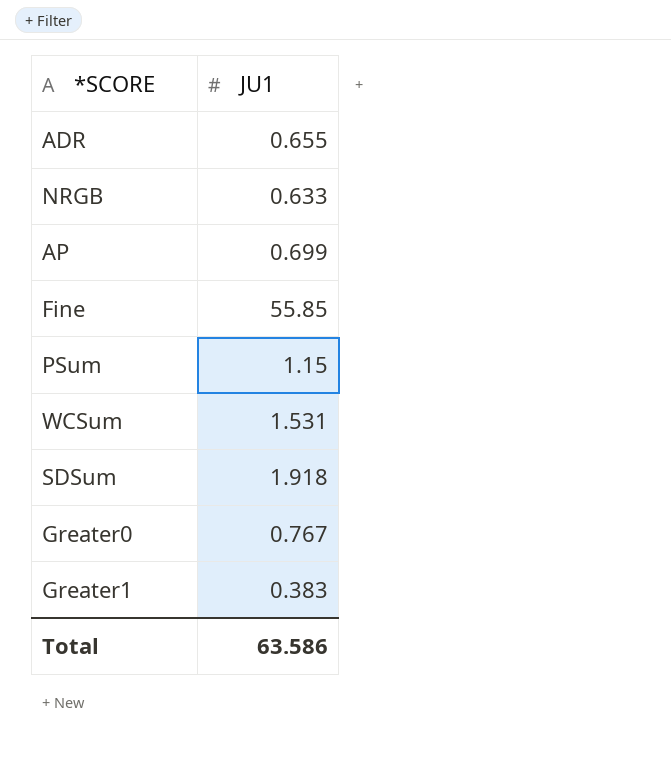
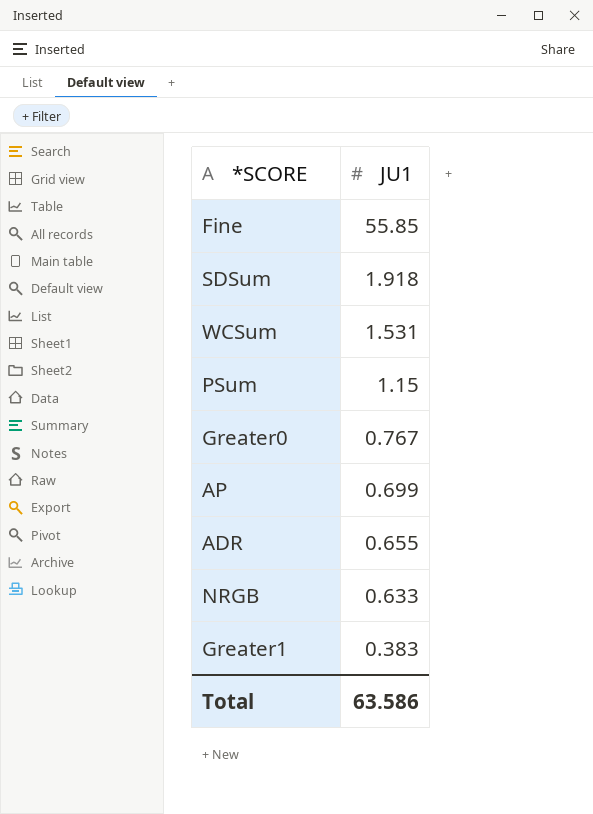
row order: none -> JU1 descending

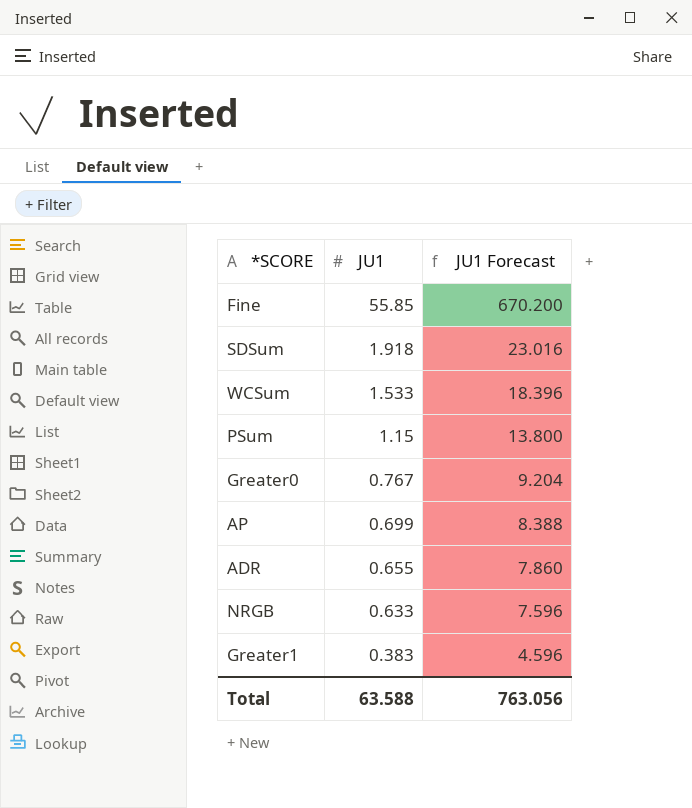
column JU1 Forecast | formula: none -> [JU1] * 12
WCSum | JU1: 1.531 -> 1.533
Total | JU1: 63.586 -> 63.588

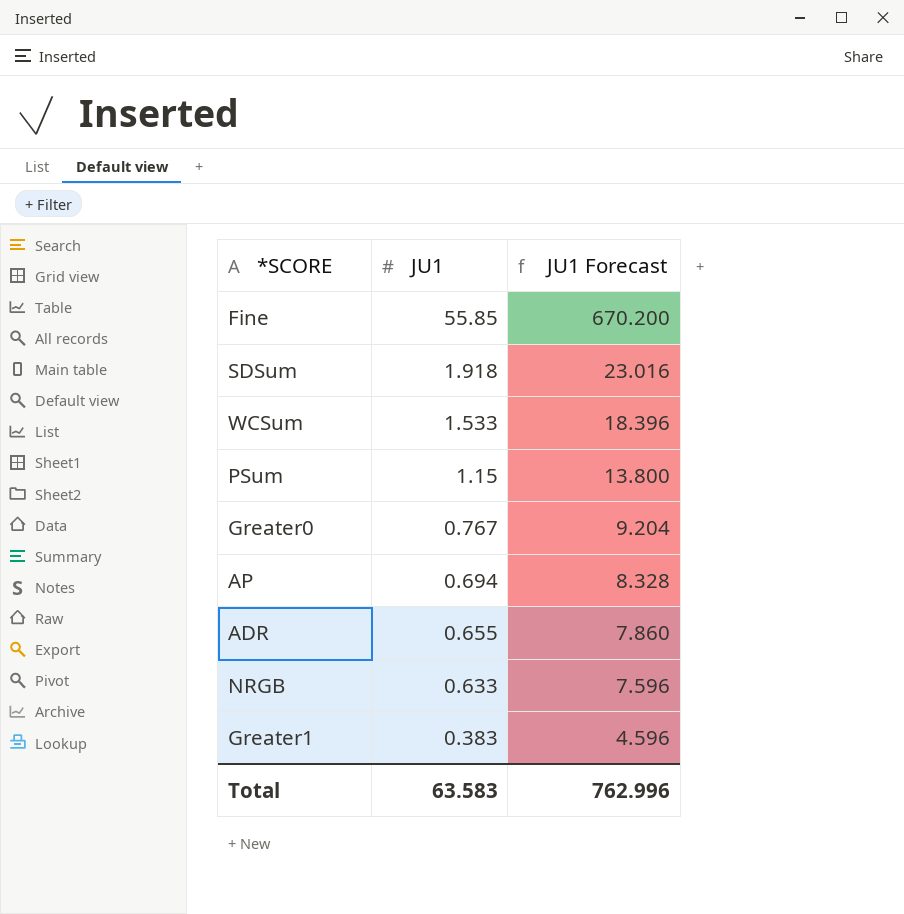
AP | JU1: 0.699 -> 0.694
AP | JU1 Forecast: 8.388 -> 8.328
Total | JU1: 63.588 -> 63.583
Total | JU1 Forecast: 763.056 -> 762.996

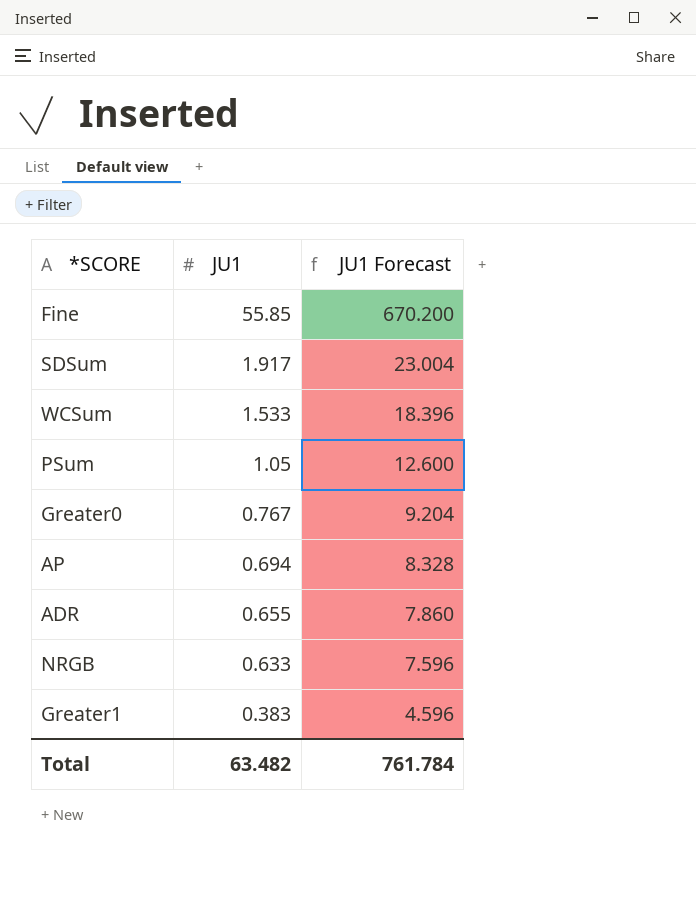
SDSum | JU1: 1.918 -> 1.917
SDSum | JU1 Forecast: 23.016 -> 23.004
PSum | JU1: 1.15 -> 1.05
PSum | JU1 Forecast: 13.800 -> 12.600
Total | JU1: 63.583 -> 63.482
Total | JU1 Forecast: 762.996 -> 761.784

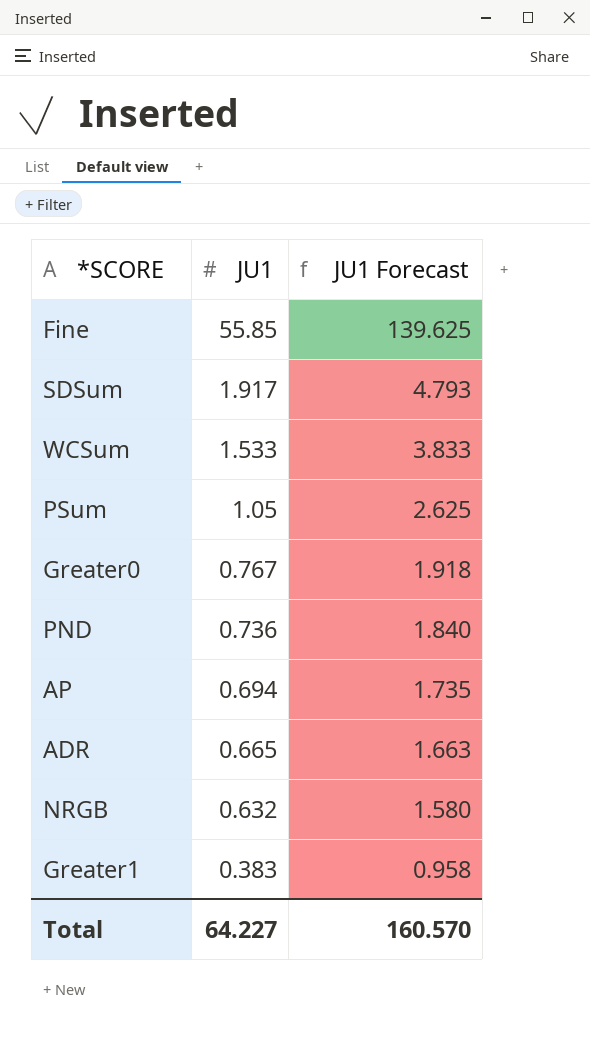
column JU1 Forecast | formula: [JU1] * 12 -> [JU1] * 2.5
row PND: none -> 0.736 | 1.840
ADR | JU1: 0.655 -> 0.665
NRGB | JU1: 0.633 -> 0.632
Total | JU1: 63.482 -> 64.227
Total | JU1 Forecast: 761.784 -> 160.570

